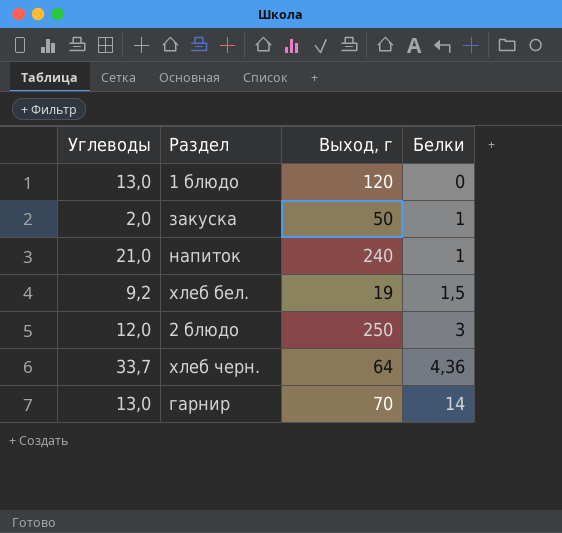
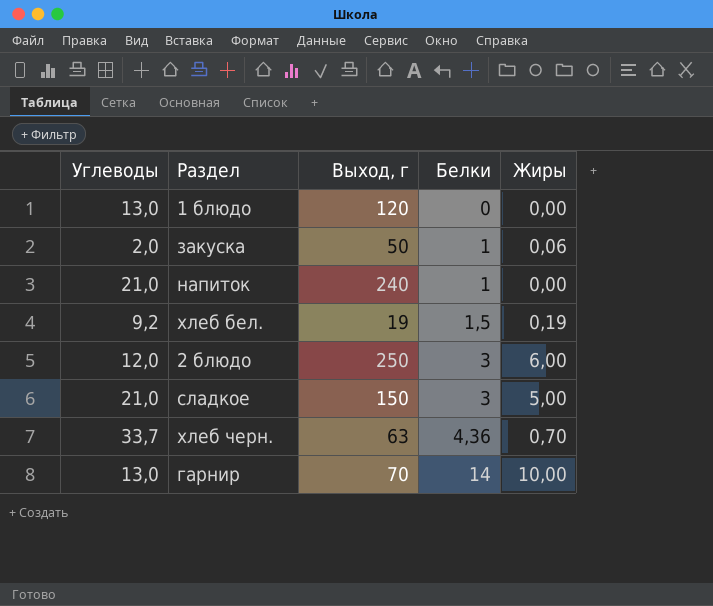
column Жиры | position: none -> 5
row сладкое: none -> 21,0 | 150 | 3 | 5,00
хлеб черн. | Выход, г: 64 -> 63

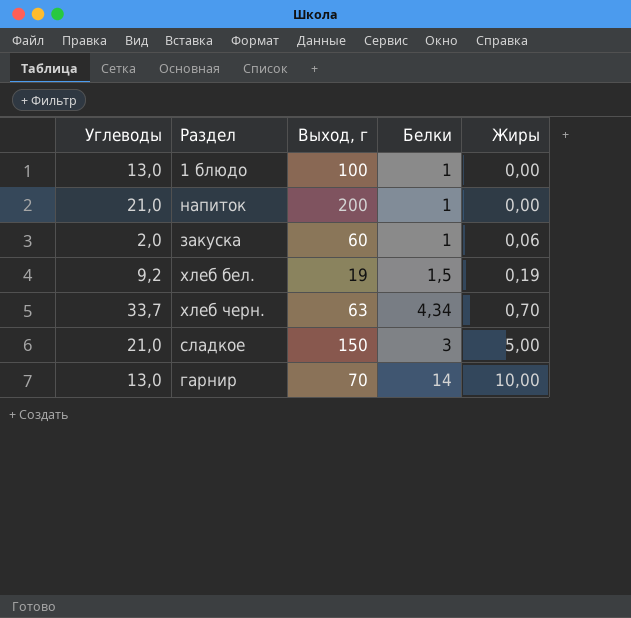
row order: Белки ascending -> Жиры ascending
row 2 блюдо: 12,0 | 250 | 3 | 6,00 -> none
1 блюдо | Выход, г: 120 -> 100
1 блюдо | Белки: 0 -> 1
напиток | Выход, г: 240 -> 200
закуска | Выход, г: 50 -> 60
хлеб черн. | Белки: 4,36 -> 4,34

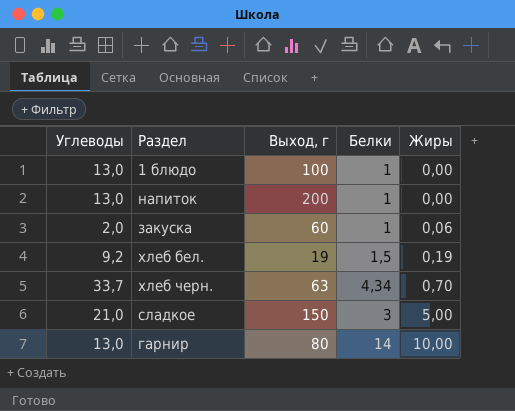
напиток | Углеводы: 21,0 -> 13,0
гарнир | Выход, г: 70 -> 80

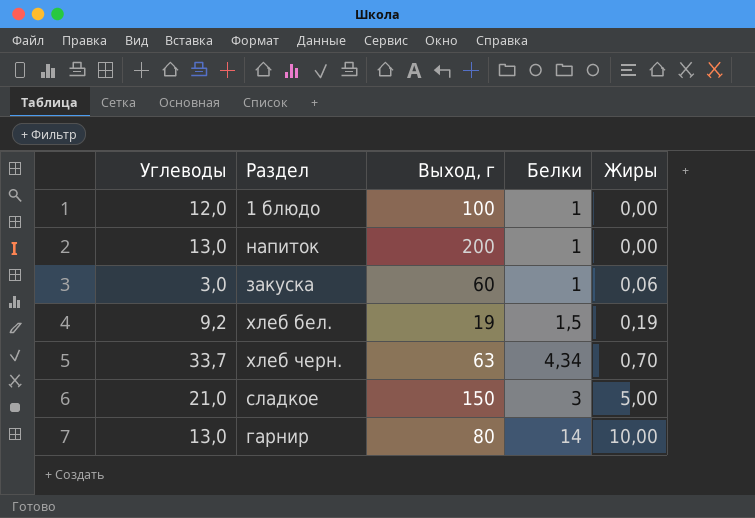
1 блюдо | Углеводы: 13,0 -> 12,0
закуска | Углеводы: 2,0 -> 3,0

